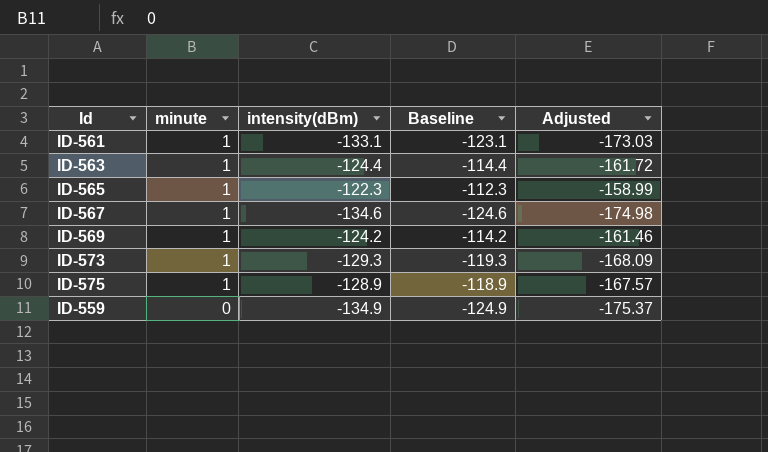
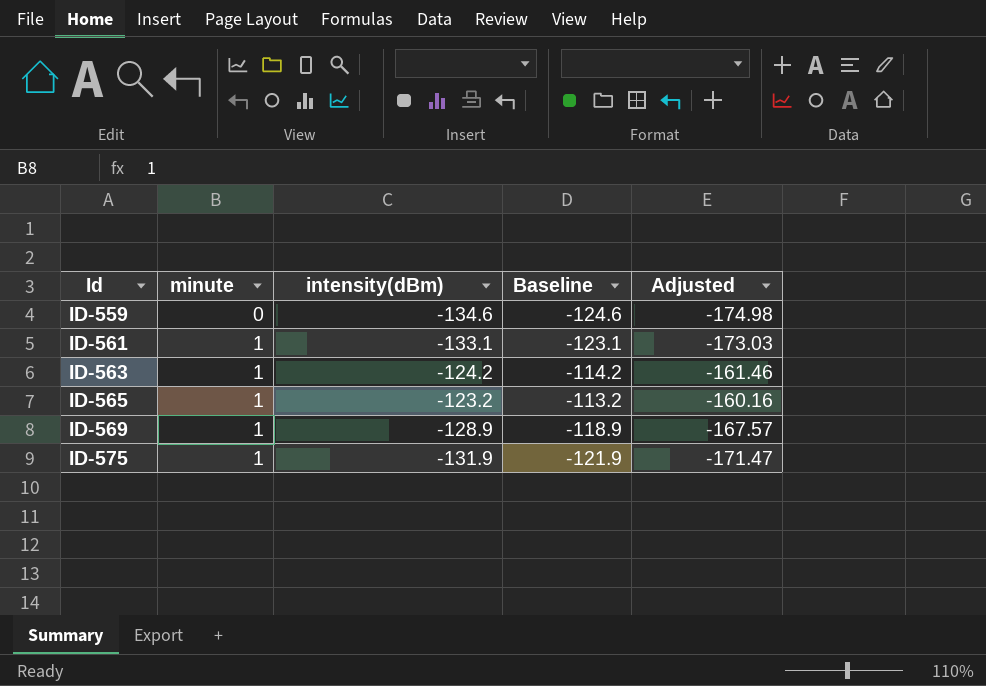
row order: minute descending -> Id ascending
row ID-567: 1 | -134.6 | -124.6 | -174.98 -> none
row ID-573: 1 | -129.3 | -119.3 | -168.09 -> none
ID-559 | intensity(dBm): -134.9 -> -134.6
ID-559 | Baseline: -124.9 -> -124.6
ID-559 | Adjusted: -175.37 -> -174.98
ID-563 | intensity(dBm): -124.4 -> -124.2
ID-563 | Baseline: -114.4 -> -114.2
ID-563 | Adjusted: -161.72 -> -161.46
ID-565 | intensity(dBm): -122.3 -> -123.2
ID-565 | Baseline: -112.3 -> -113.2
ID-565 | Adjusted: -158.99 -> -160.16
ID-569 | intensity(dBm): -124.2 -> -128.9
ID-569 | Baseline: -114.2 -> -118.9
ID-569 | Adjusted: -161.46 -> -167.57
ID-575 | intensity(dBm): -128.9 -> -131.9
ID-575 | Baseline: -118.9 -> -121.9
ID-575 | Adjusted: -167.57 -> -171.47

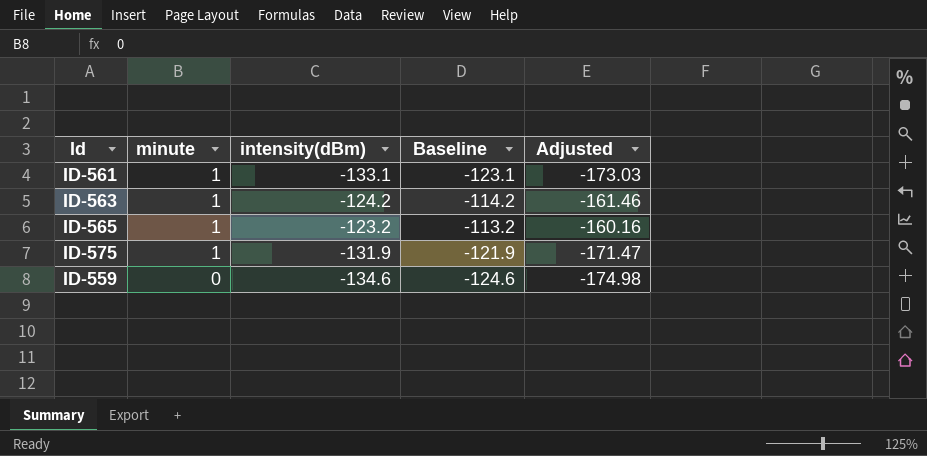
row order: Id ascending -> minute descending
row ID-569: 1 | -128.9 | -118.9 | -167.57 -> none

